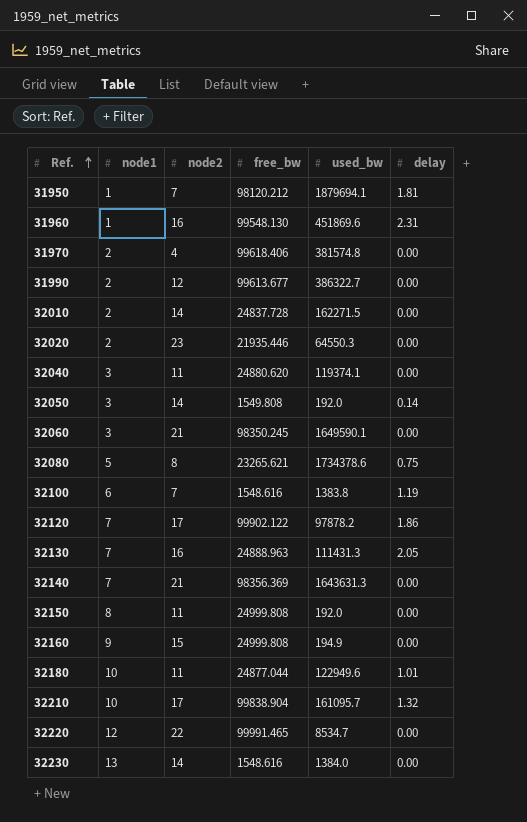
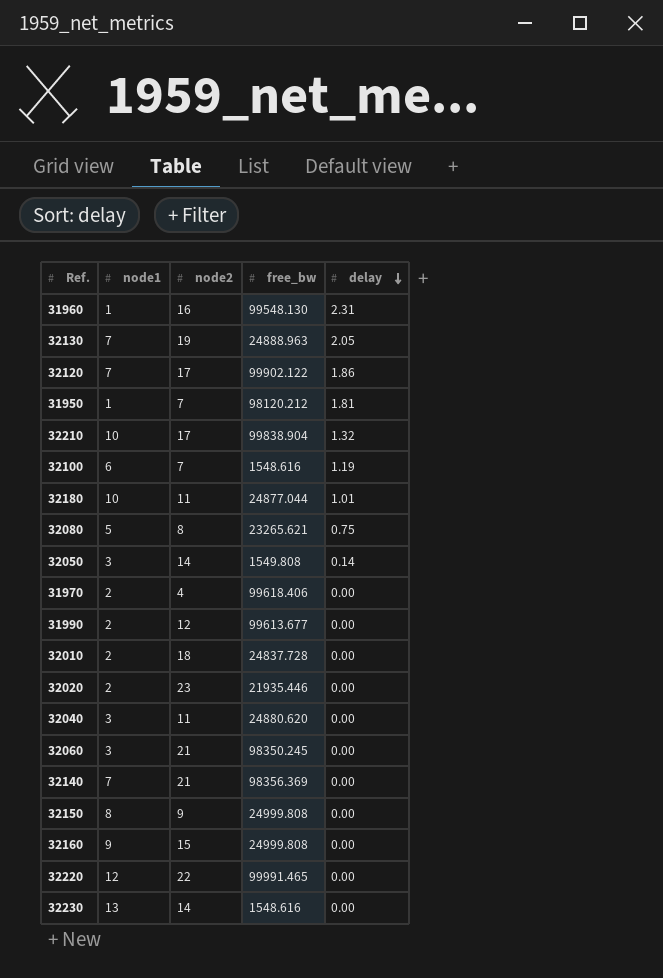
row order: Ref. ascending -> delay descending
column used_bw | position: 5 -> none
32130 | node2: 16 -> 19
32010 | node2: 14 -> 18
32150 | node2: 11 -> 9

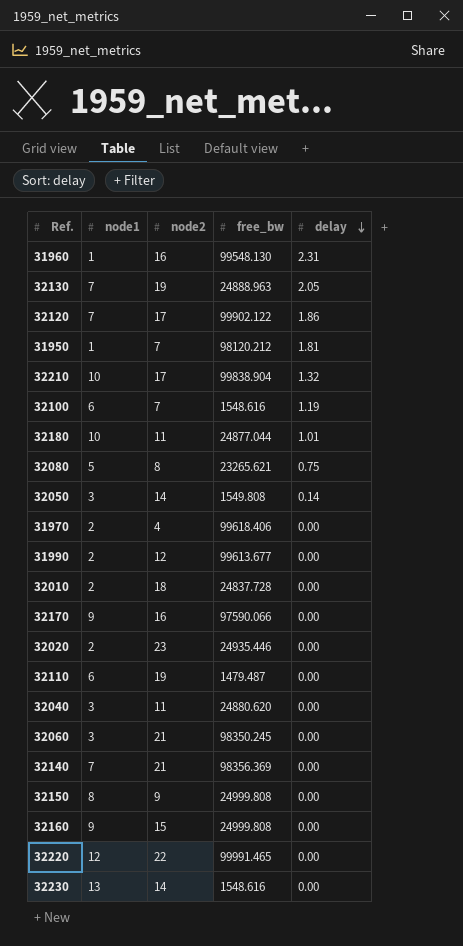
row 32170: none -> 9 | 16 | 97590.066 | 0.00
32020 | free_bw: 21935.446 -> 24935.446
row 32110: none -> 6 | 19 | 1479.487 | 0.00

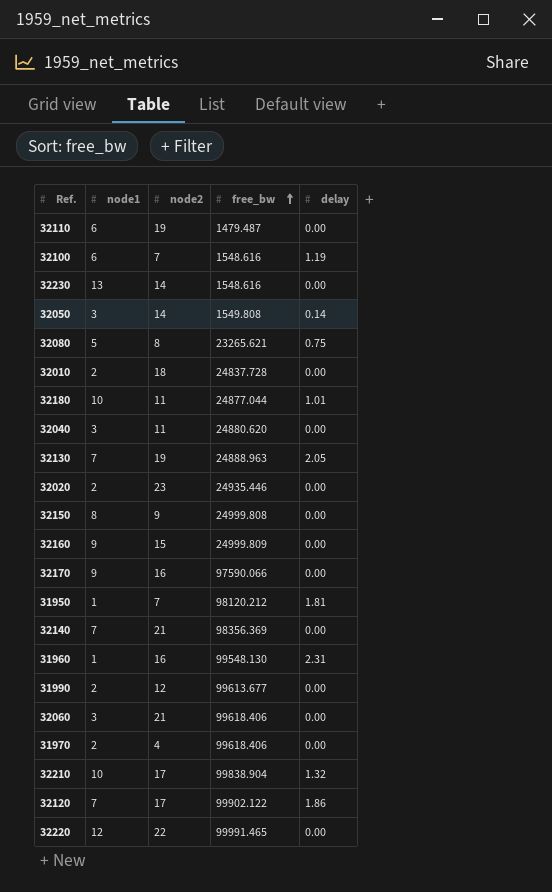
row order: delay descending -> free_bw ascending
32160 | free_bw: 24999.808 -> 24999.809
32060 | free_bw: 98350.245 -> 99618.406

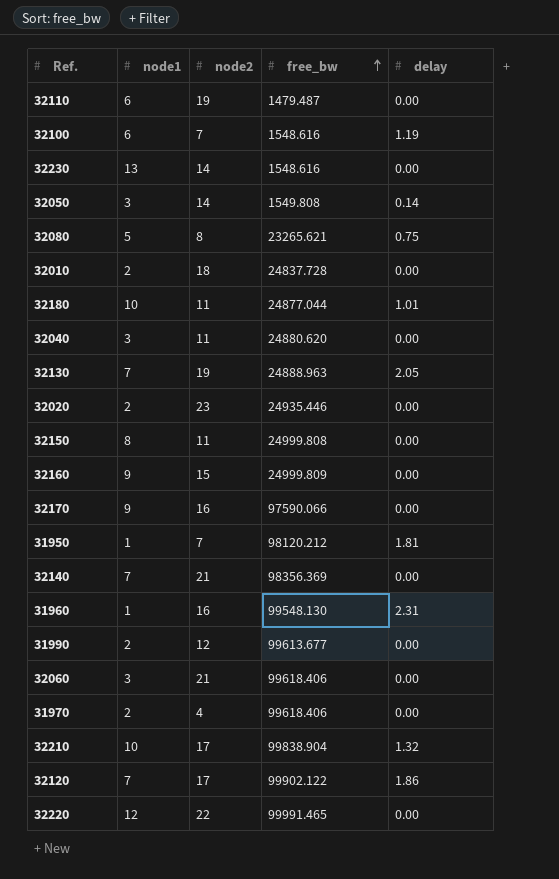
32150 | node2: 9 -> 11

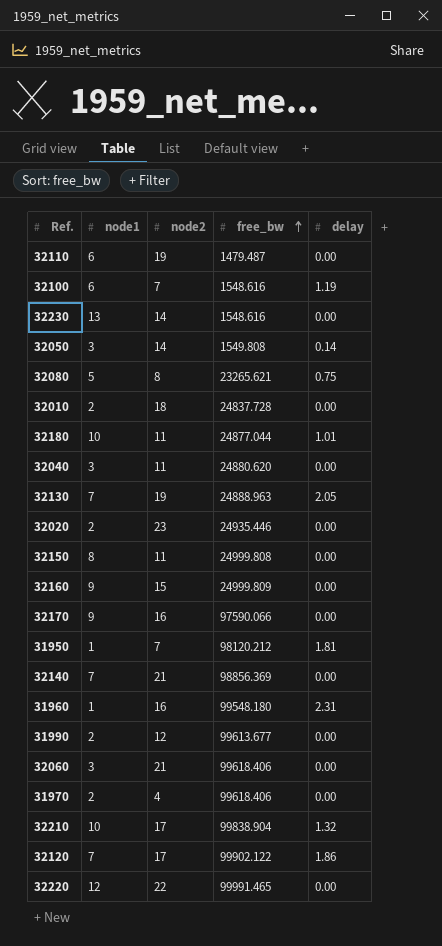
32140 | free_bw: 98356.369 -> 98856.369
31960 | free_bw: 99548.130 -> 99548.180

